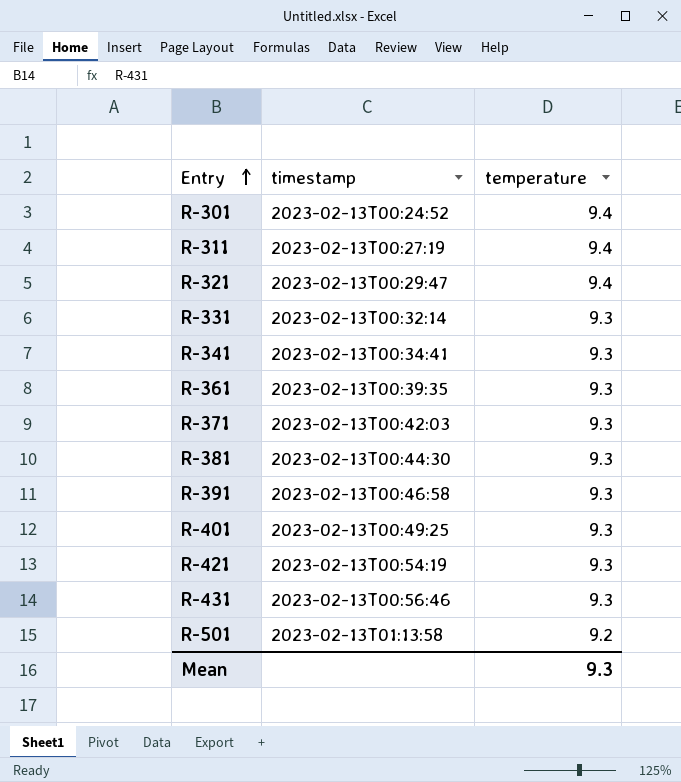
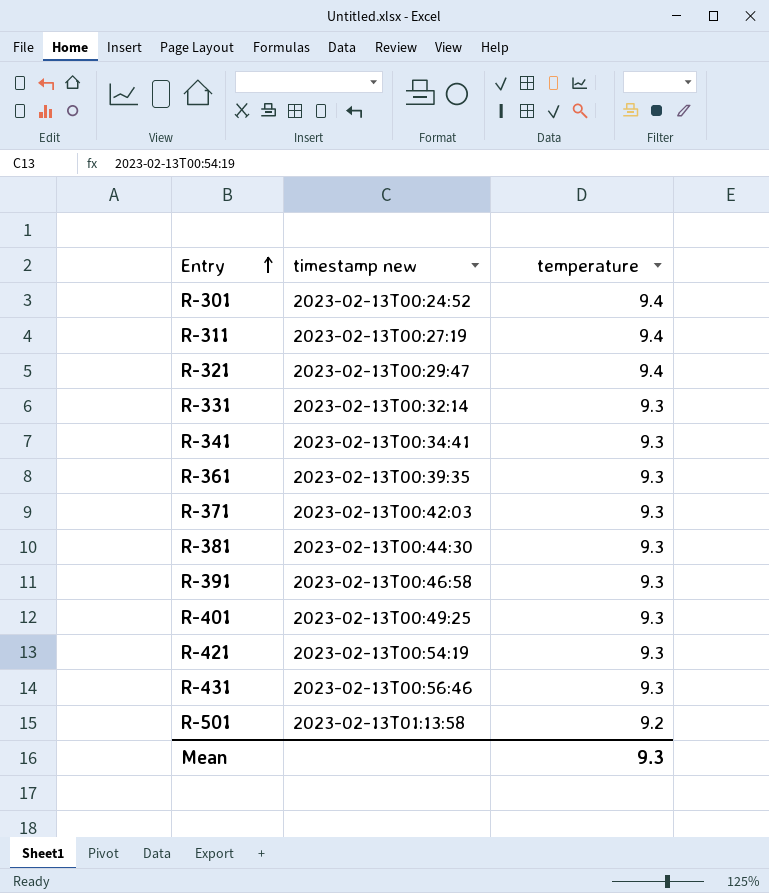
column name: timestamp -> timestamp new

